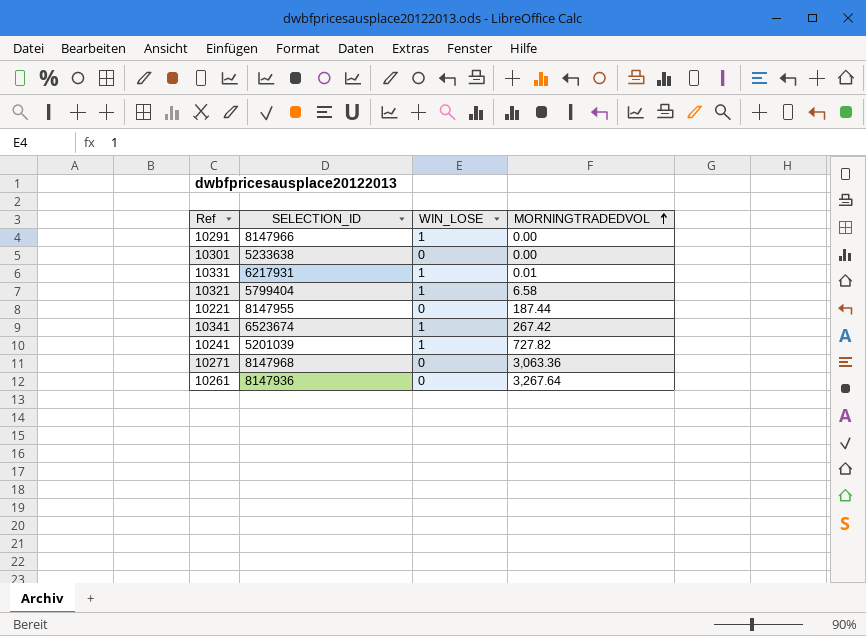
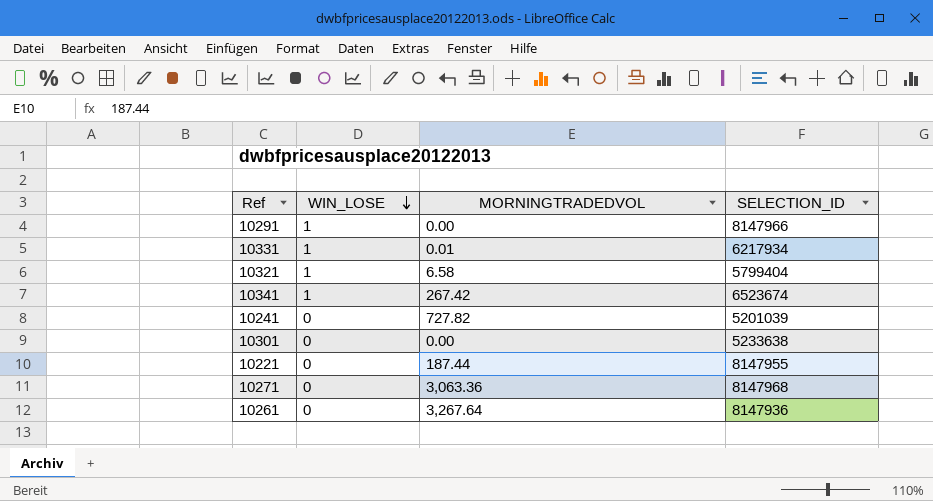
row order: MORNINGTRADEDVOL ascending -> WIN_LOSE descending
column SELECTION_ID | position: 2 -> 4
10331 | SELECTION_ID: 6217931 -> 6217934
10241 | WIN_LOSE: 1 -> 0

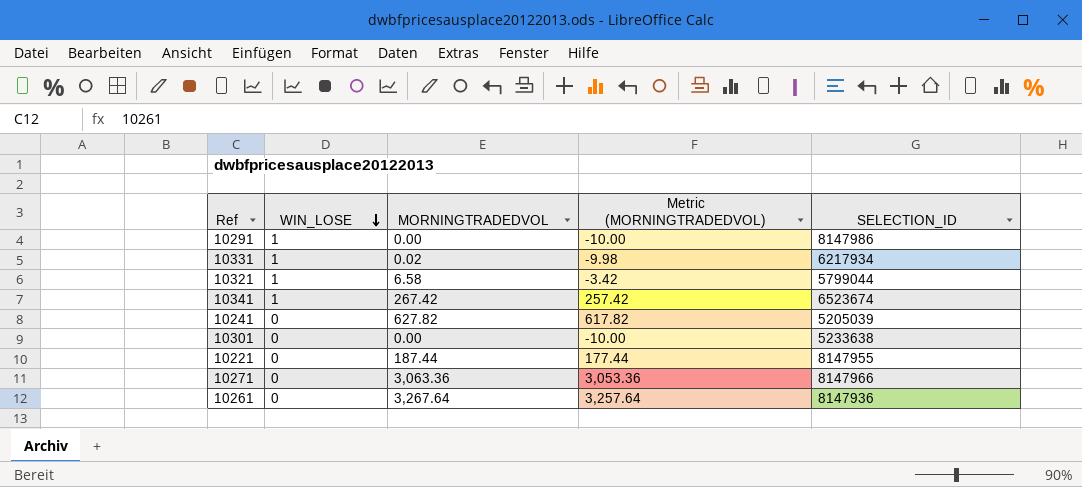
column Metric (MORNINGTRADEDVOL) | formula: none -> [MORNINGTRADEDVOL] - 10
10291 | SELECTION_ID: 8147966 -> 8147986
10331 | MORNINGTRADEDVOL: 0.01 -> 0.02
10321 | SELECTION_ID: 5799404 -> 5799044
10241 | MORNINGTRADEDVOL: 727.82 -> 627.82
10241 | SELECTION_ID: 5201039 -> 5205039
10271 | SELECTION_ID: 8147968 -> 8147966

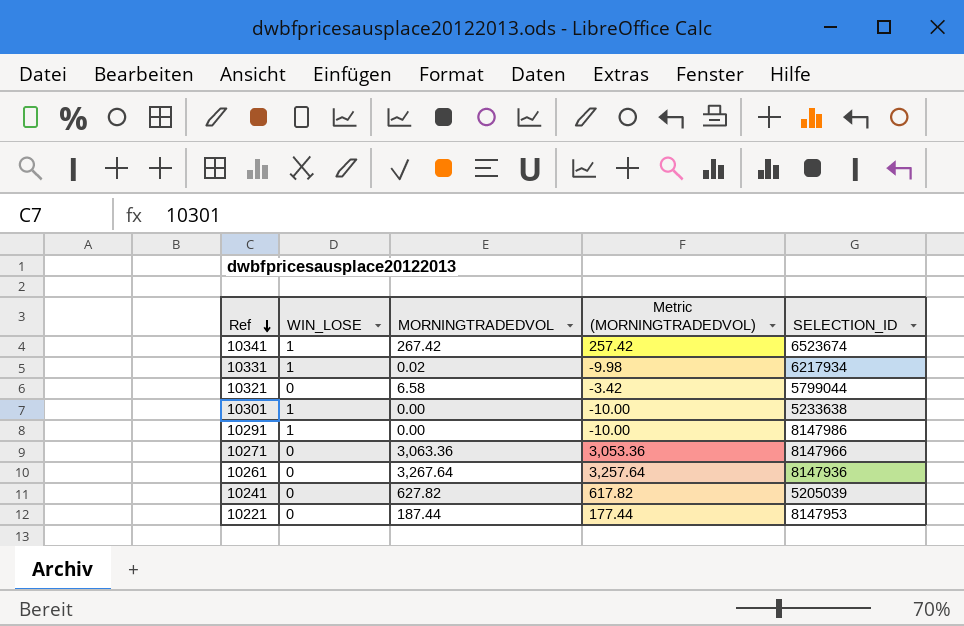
row order: WIN_LOSE descending -> Ref descending
10321 | WIN_LOSE: 1 -> 0
10301 | WIN_LOSE: 0 -> 1
10221 | SELECTION_ID: 8147955 -> 8147953

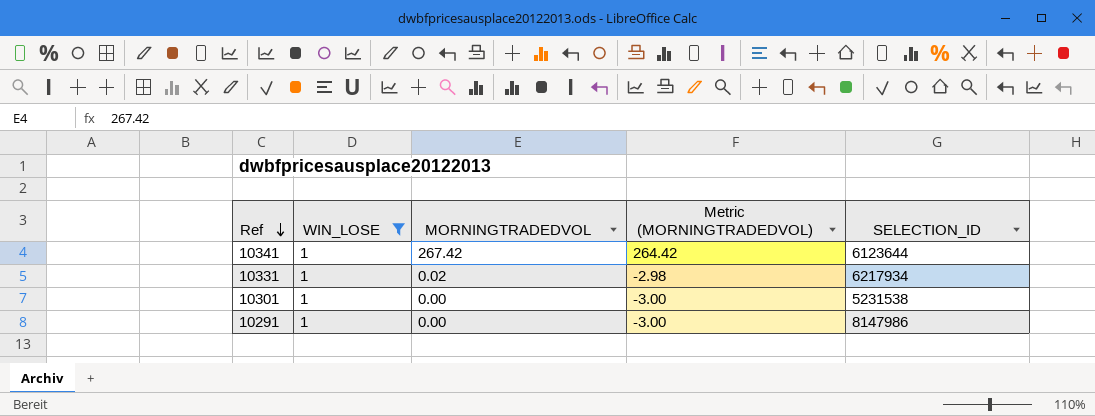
filter: none -> WIN_LOSE = 1
column Metric (MORNINGTRADEDVOL) | formula: [MORNINGTRADEDVOL] - 10 -> [MORNINGTRADEDVOL] - 3
10341 | SELECTION_ID: 6523674 -> 6123644
10301 | SELECTION_ID: 5233638 -> 5231538

